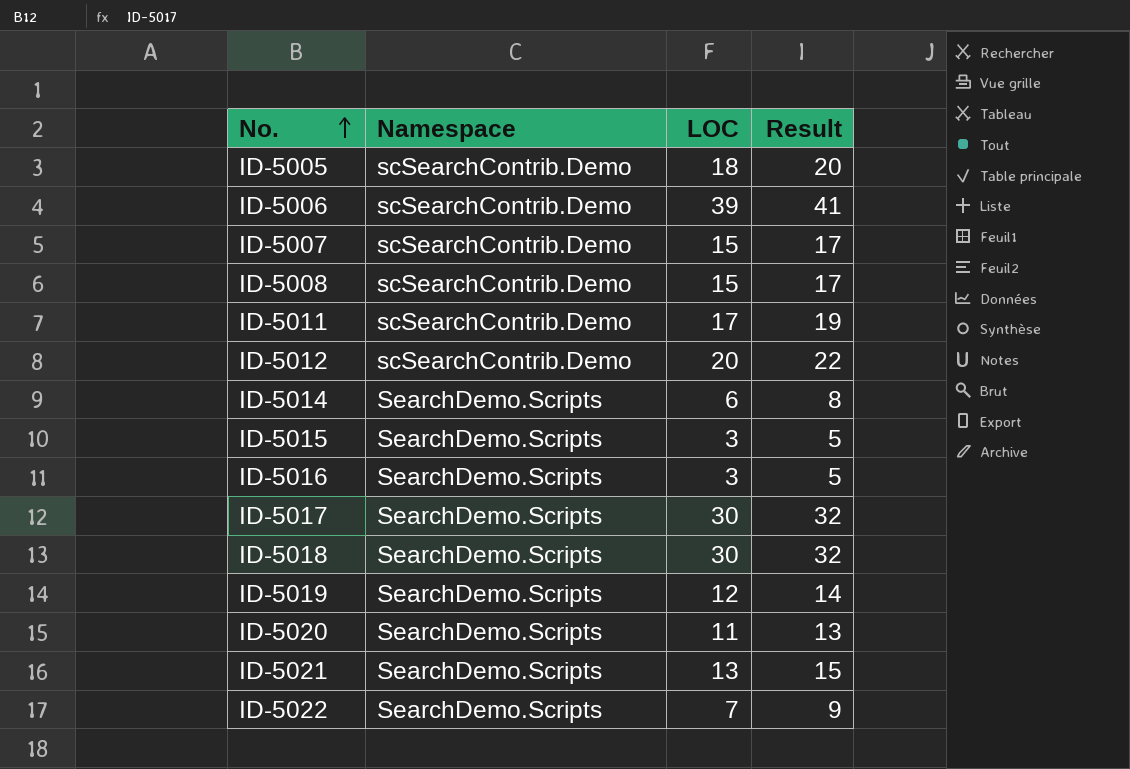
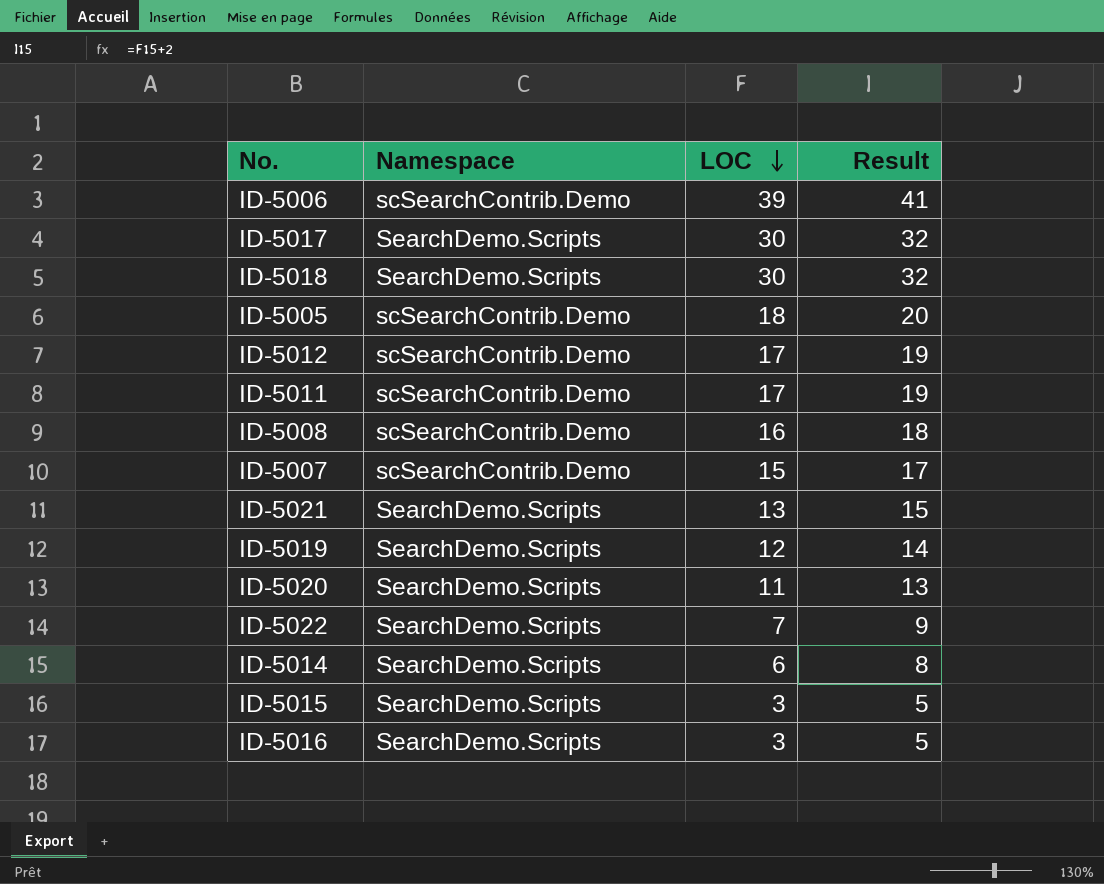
row order: No. ascending -> LOC descending
ID-5012 | LOC: 20 -> 17
ID-5012 | Result: 22 -> 19
ID-5008 | LOC: 15 -> 16
ID-5008 | Result: 17 -> 18

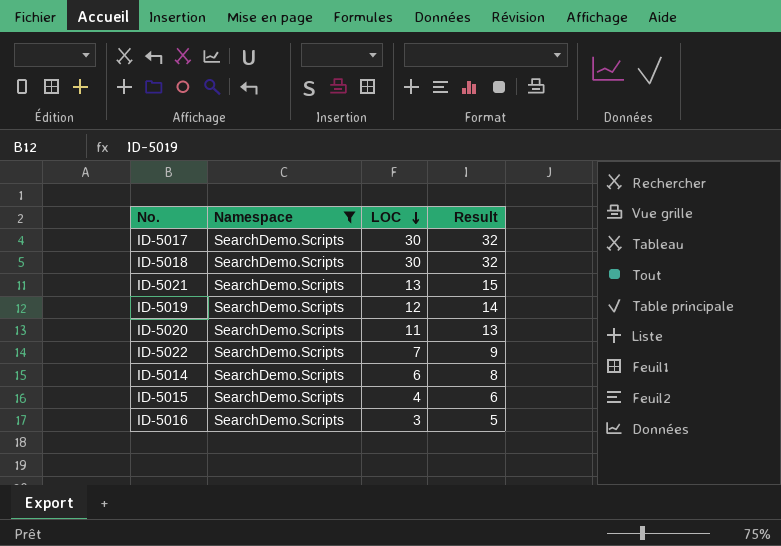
filter: none -> Namespace = SearchDemo.Scripts
ID-5015 | LOC: 3 -> 4
ID-5015 | Result: 5 -> 6

